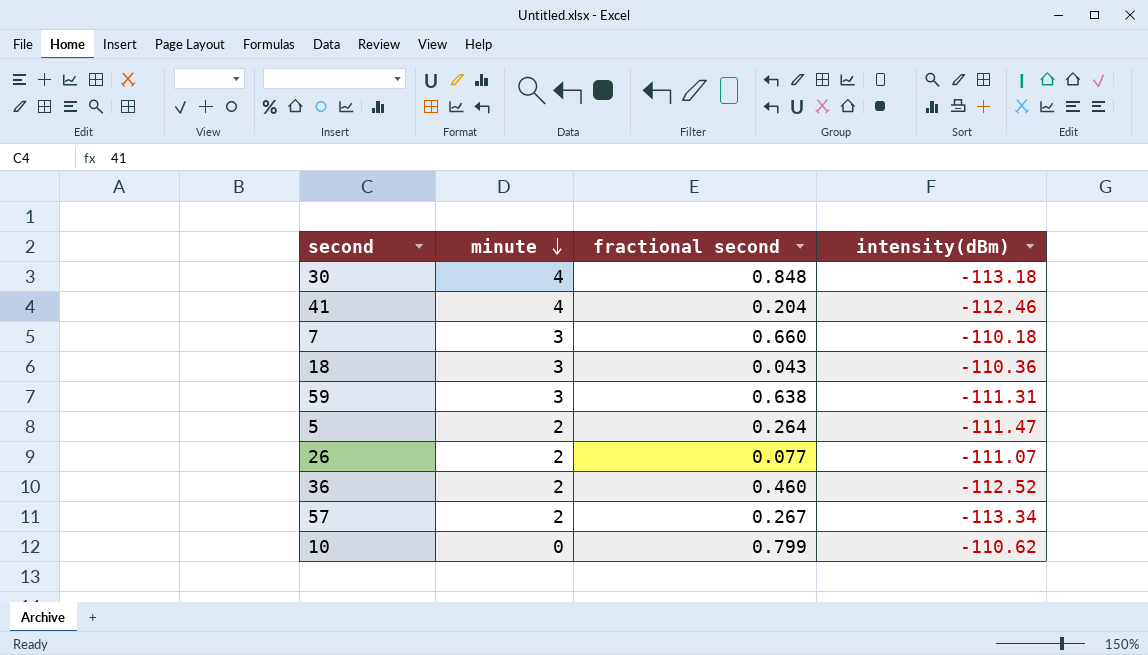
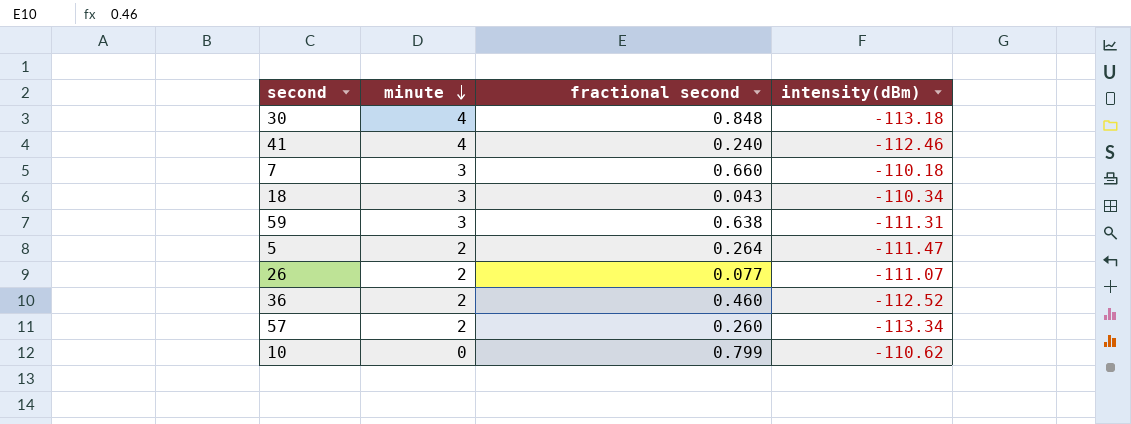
41 | fractional second: 0.204 -> 0.240
18 | intensity(dBm): -110.36 -> -110.34
57 | fractional second: 0.267 -> 0.260

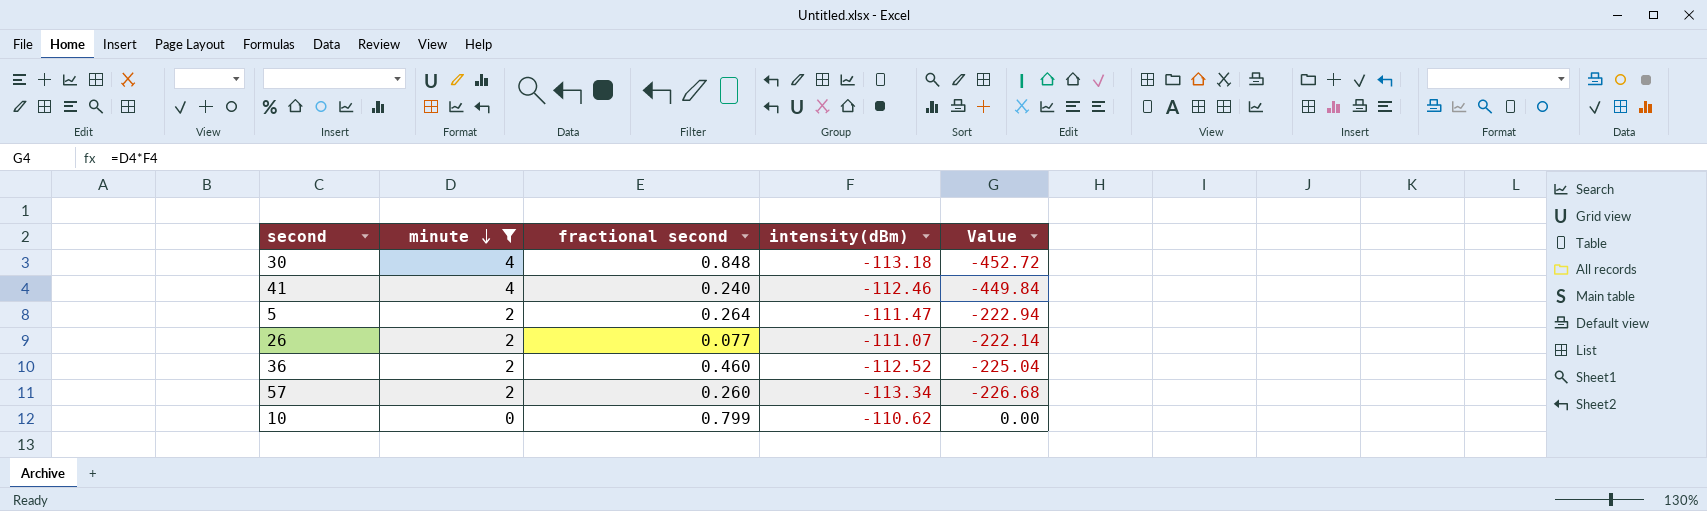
filter: none -> minute != 3
column Value | formula: none -> [minute] * [intensity(dBm)]

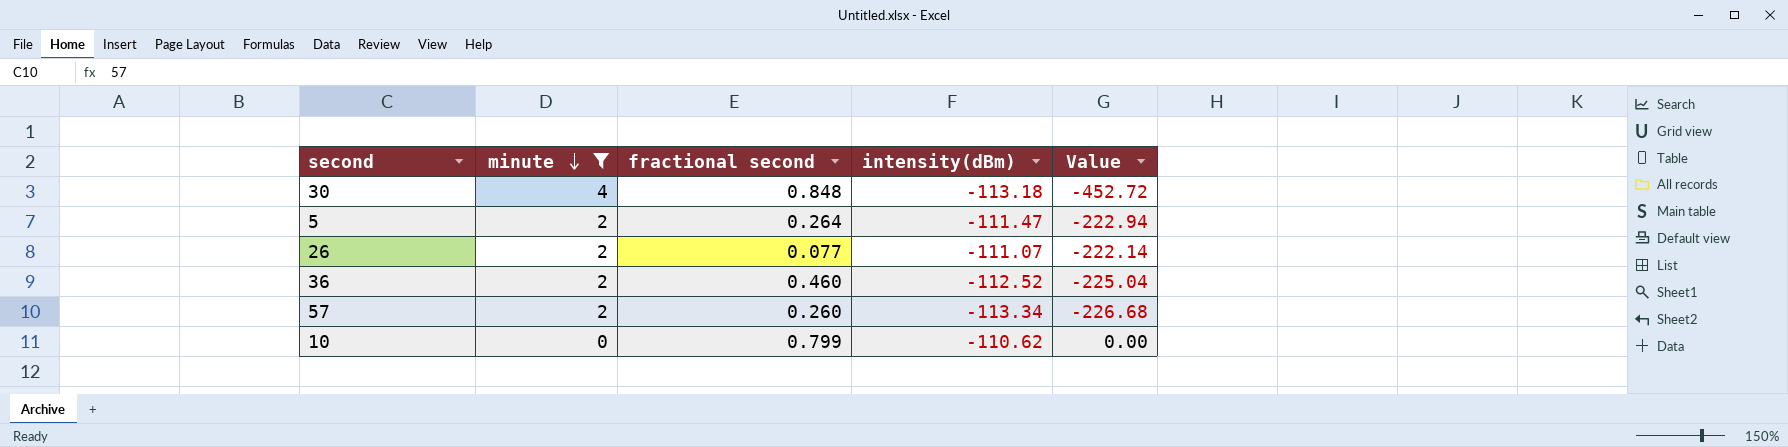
row 41: 4 | 0.240 | -112.46 | -449.84 -> none

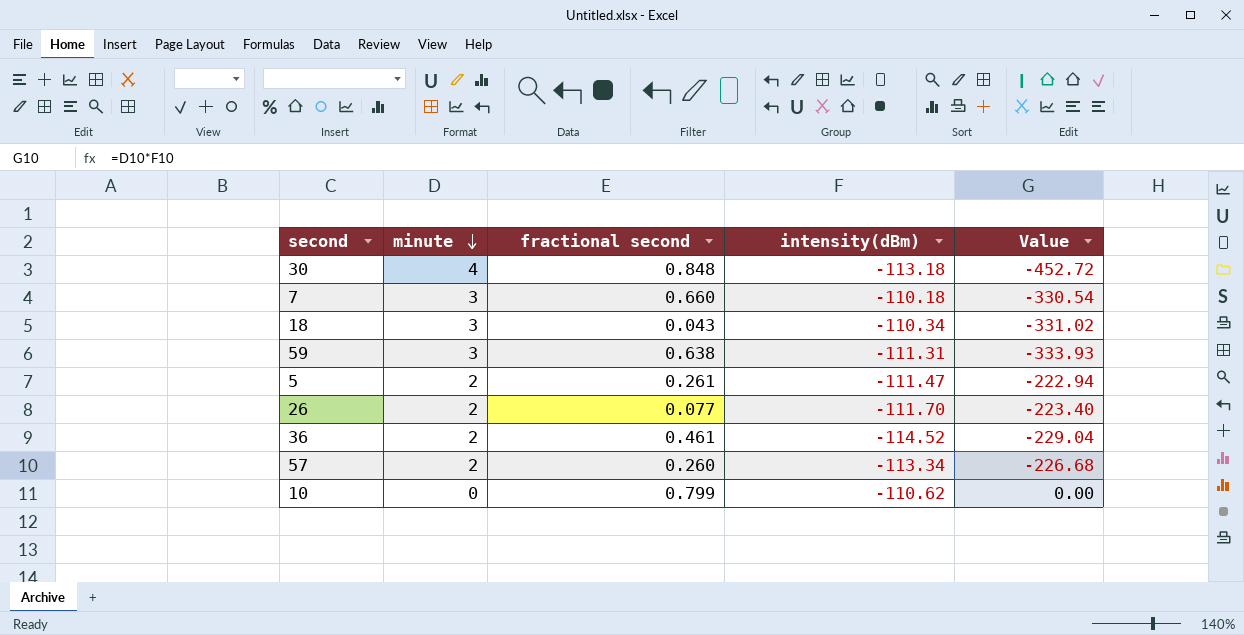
filter: minute != 3 -> none
5 | fractional second: 0.264 -> 0.261
26 | intensity(dBm): -111.07 -> -111.70
26 | Value: -222.14 -> -223.40
36 | fractional second: 0.460 -> 0.461
36 | intensity(dBm): -112.52 -> -114.52
36 | Value: -225.04 -> -229.04

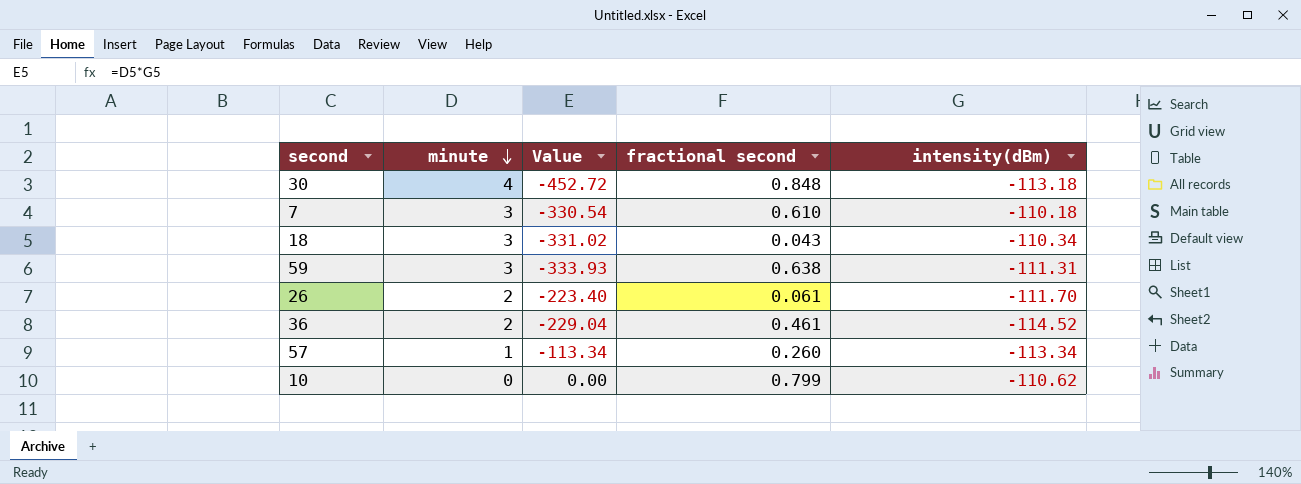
column Value | position: 5 -> 3
row 5: 2 | 0.261 | -111.47 | -222.94 -> none
7 | fractional second: 0.660 -> 0.610
26 | fractional second: 0.077 -> 0.061
57 | minute: 2 -> 1
57 | Value: -226.68 -> -113.34

